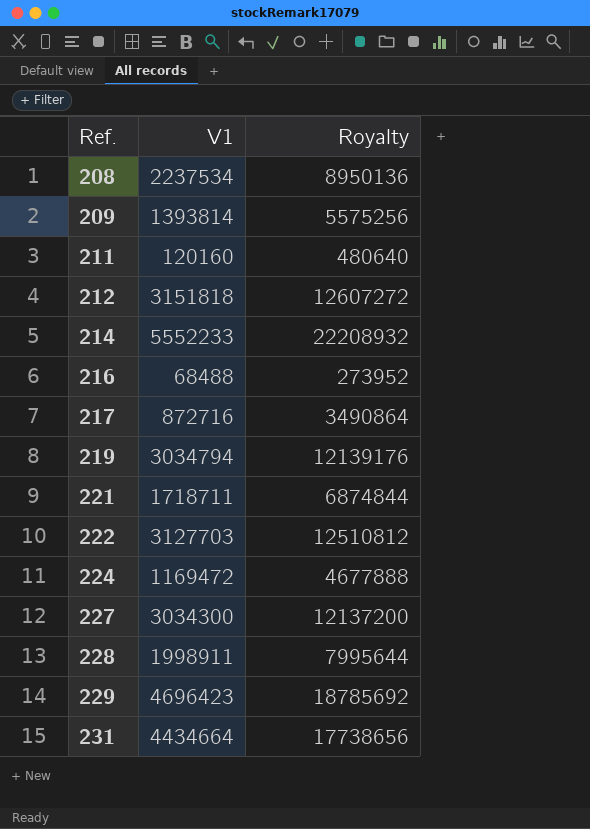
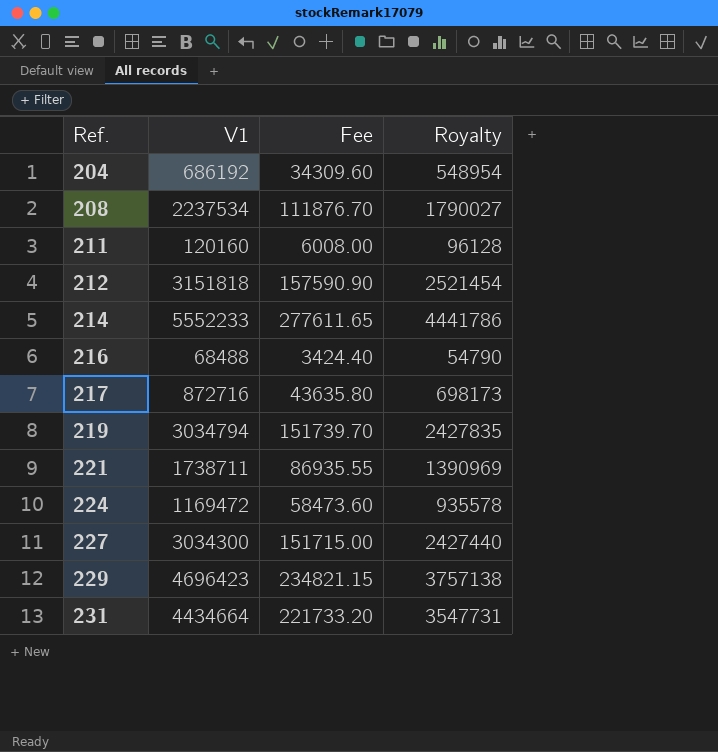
column Fee | formula: none -> [V1] * 0.05
column Royalty | formula: [V1] * 4 -> [V1] * 0.8
row 209: 1393814 | 5575256 -> none
row 222: 3127703 | 12510812 -> none
row 228: 1998911 | 7995644 -> none
row 204: none -> 686192 | 34309.60 | 548954
221 | V1: 1718711 -> 1738711

